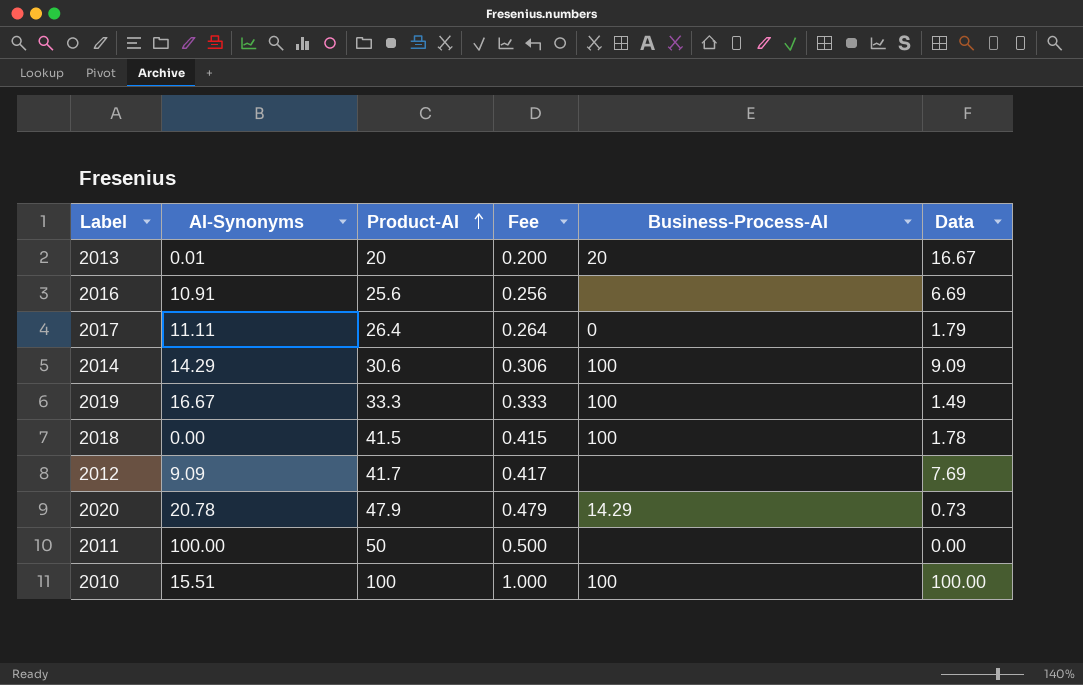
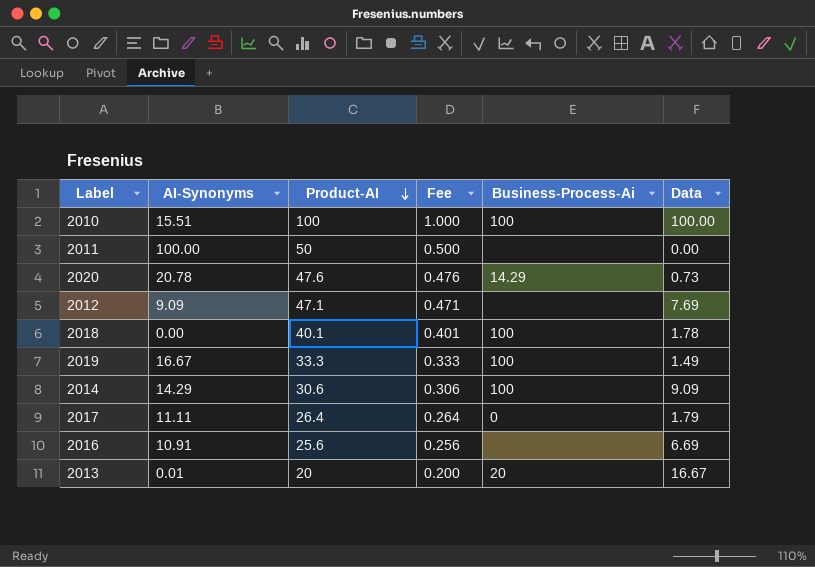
row order: Product-AI ascending -> Product-AI descending
column name: Business-Process-AI -> Business-Process-Ai
2020 | Product-AI: 47.9 -> 47.6
2020 | Fee: 0.479 -> 0.476
2012 | Product-AI: 41.7 -> 47.1
2012 | Fee: 0.417 -> 0.471
2018 | Product-AI: 41.5 -> 40.1
2018 | Fee: 0.415 -> 0.401

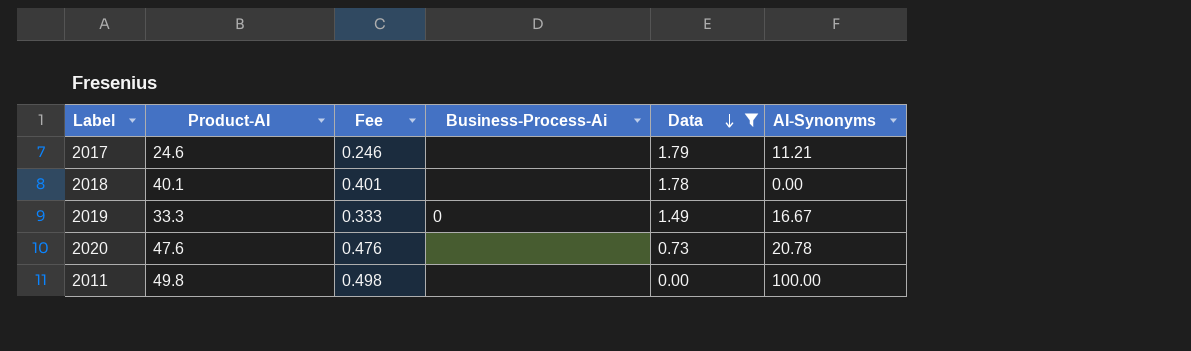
filter: none -> Data <= 1.79
row order: Product-AI descending -> Data descending
column AI-Synonyms | position: 2 -> 6
2017 | Product-AI: 26.4 -> 24.6
2017 | Fee: 0.264 -> 0.246
2017 | Business-Process-Ai: 0 -> none
2017 | AI-Synonyms: 11.11 -> 11.21
2018 | Business-Process-Ai: 100 -> none
2019 | Business-Process-Ai: 100 -> 0
2020 | Business-Process-Ai: 14.29 -> none
2011 | Product-AI: 50 -> 49.8
2011 | Fee: 0.500 -> 0.498

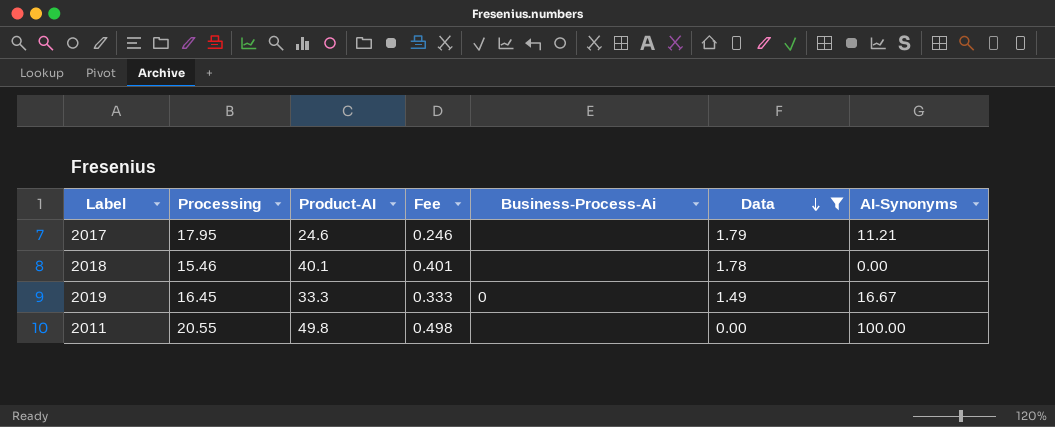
column Processing | position: none -> 2
row 2020: 47.6 | 0.476 | none | 0.73 | 20.78 -> none

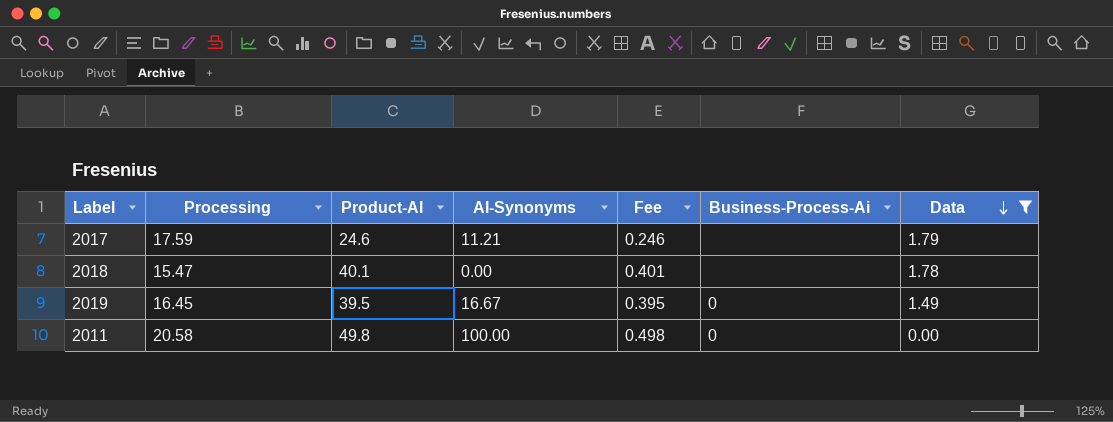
column AI-Synonyms | position: 7 -> 4
2017 | Processing: 17.95 -> 17.59
2018 | Processing: 15.46 -> 15.47
2019 | Product-AI: 33.3 -> 39.5
2019 | Fee: 0.333 -> 0.395
2011 | Processing: 20.55 -> 20.58
2011 | Business-Process-Ai: none -> 0

